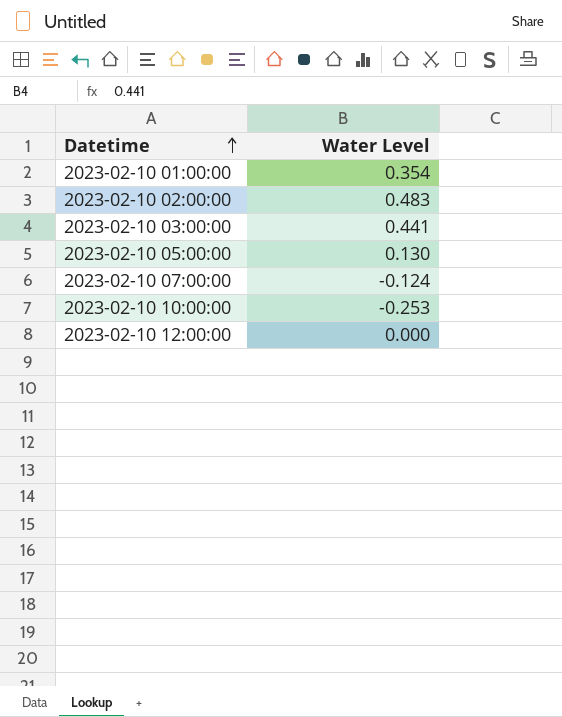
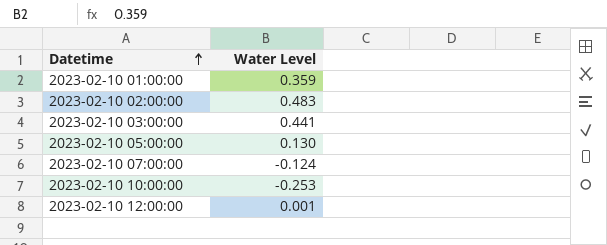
2023-02-10 01:00:00 | Water Level: 0.354 -> 0.359
2023-02-10 12:00:00 | Water Level: 0.000 -> 0.001

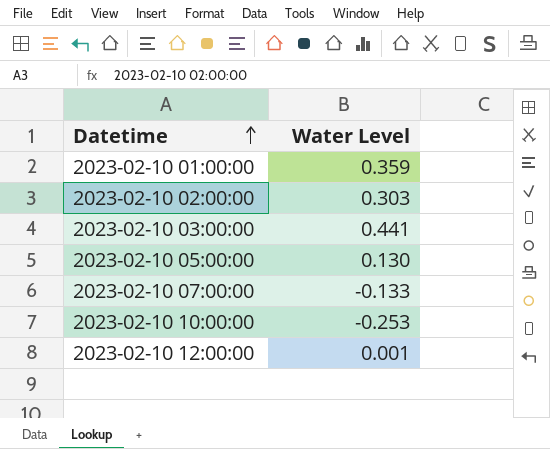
2023-02-10 02:00:00 | Water Level: 0.483 -> 0.303
2023-02-10 07:00:00 | Water Level: -0.124 -> -0.133

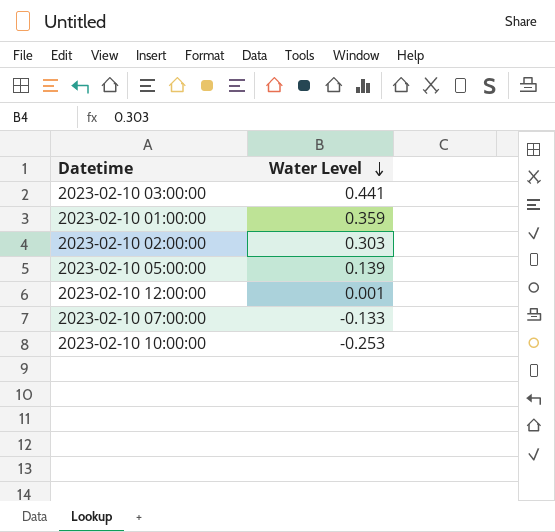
row order: Datetime ascending -> Water Level descending
2023-02-10 05:00:00 | Water Level: 0.130 -> 0.139

